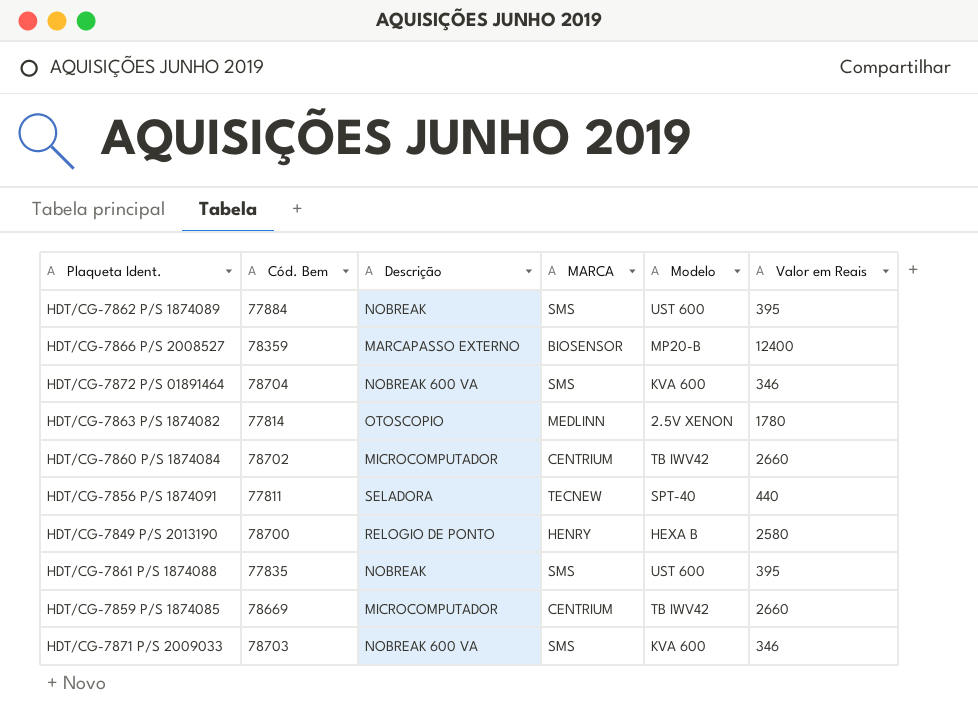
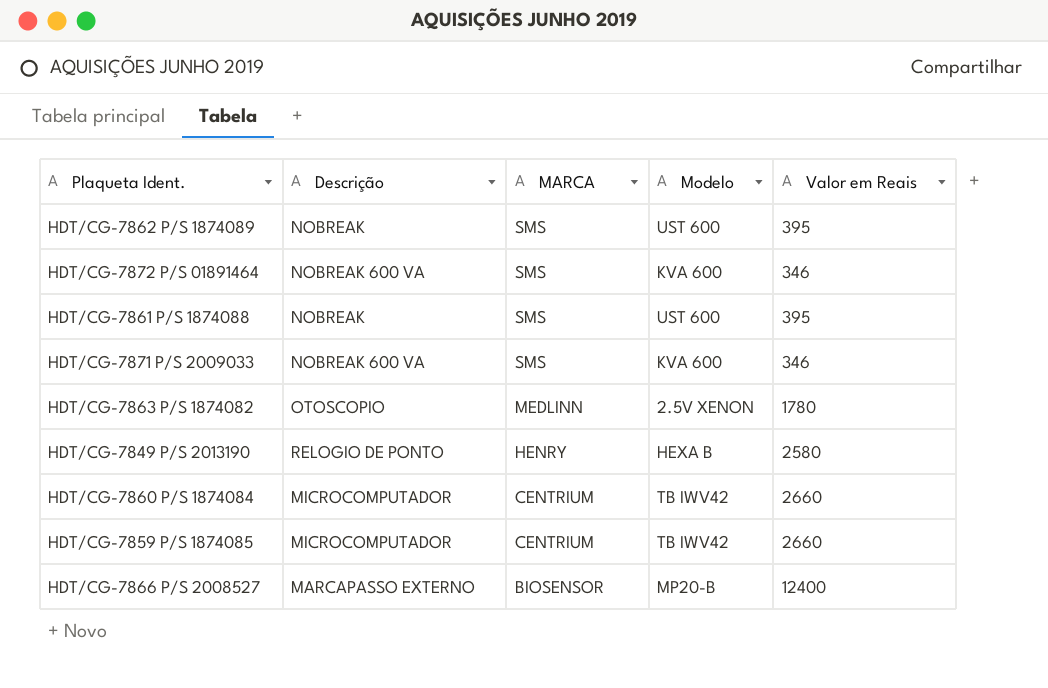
row order: none -> MARCA descending
column Cód. Bem | position: 2 -> none
row HDT/CG-7856 P/S 1874091: 77811 | SELADORA | TECNEW | SPT-40 | 440 -> none

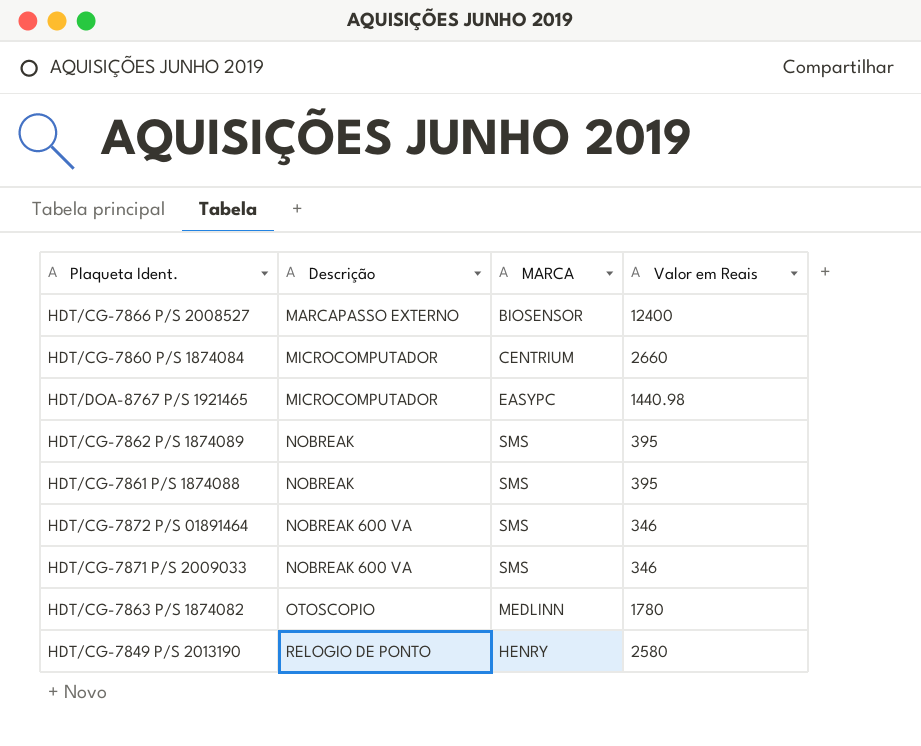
row order: MARCA descending -> Descrição ascending
column Modelo | position: 4 -> none
row HDT/CG-7859 P/S 1874085: MICROCOMPUTADOR | CENTRIUM | TB IWV42 | 2660 -> none
row HDT/DOA-8767 P/S 1921465: none -> MICROCOMPUTADOR | EASYPC | 1440.98

